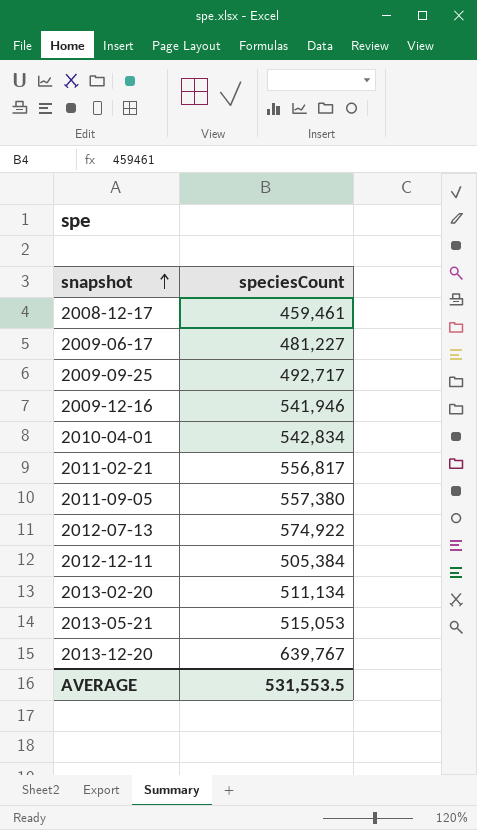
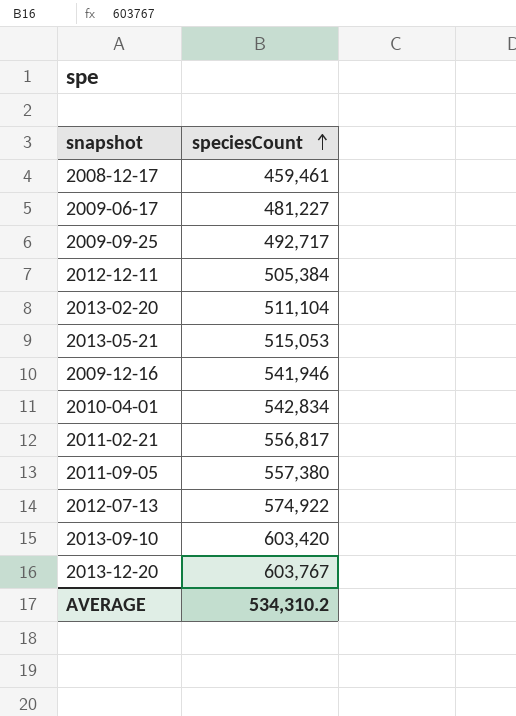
row order: snapshot ascending -> speciesCount ascending
2013-02-20 | speciesCount: 511,134 -> 511,104
row 2013-09-10: none -> 603,420
2013-12-20 | speciesCount: 639,767 -> 603,767
AVERAGE | speciesCount: 531,553.5 -> 534,310.2

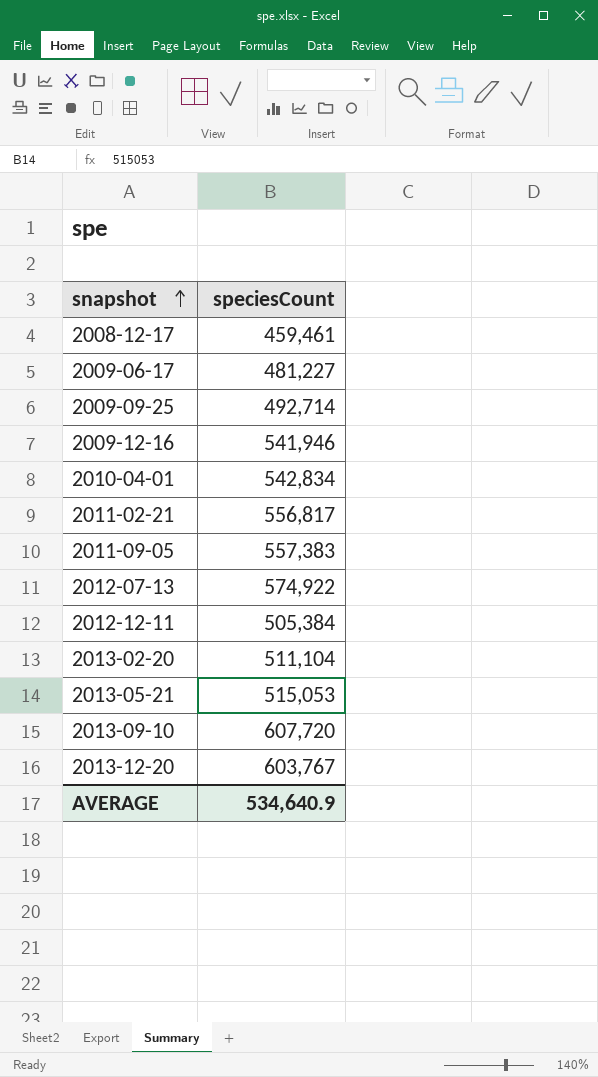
row order: speciesCount ascending -> snapshot ascending
2009-09-25 | speciesCount: 492,717 -> 492,714
2011-09-05 | speciesCount: 557,380 -> 557,383
2013-09-10 | speciesCount: 603,420 -> 607,720
AVERAGE | speciesCount: 534,310.2 -> 534,640.9

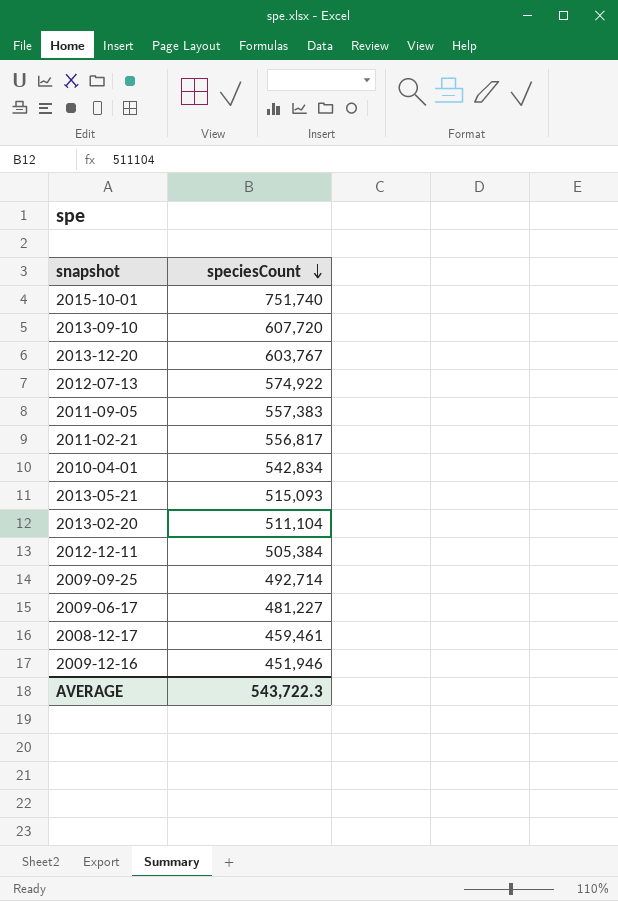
row order: snapshot ascending -> speciesCount descending
row 2015-10-01: none -> 751,740
2013-05-21 | speciesCount: 515,053 -> 515,093
2009-12-16 | speciesCount: 541,946 -> 451,946
AVERAGE | speciesCount: 534,640.9 -> 543,722.3

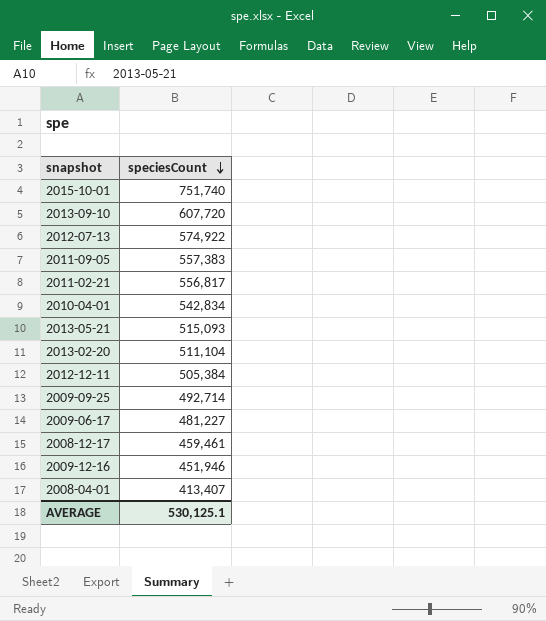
row 2013-12-20: 603,767 -> none
row 2008-04-01: none -> 413,407
AVERAGE | speciesCount: 543,722.3 -> 530,125.1

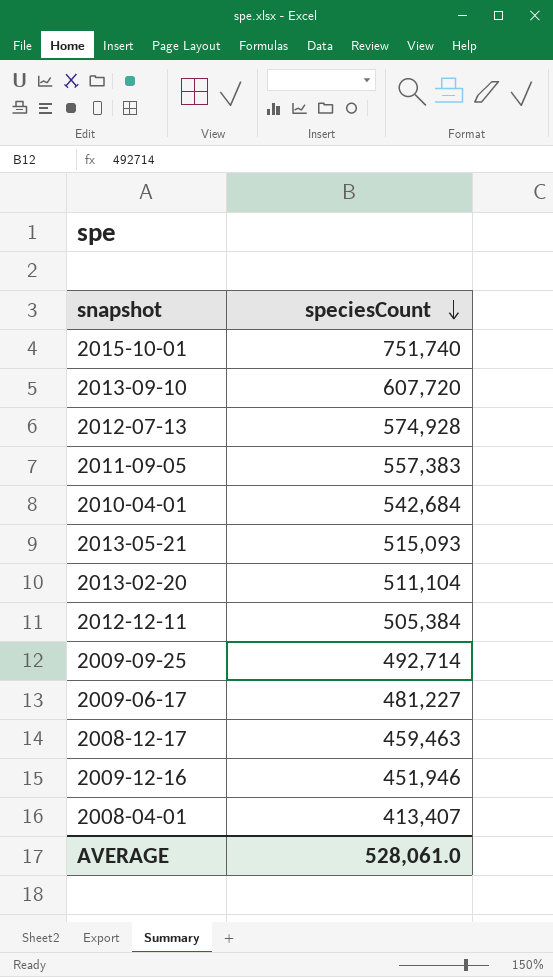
row 2011-02-21: 556,817 -> none
2012-07-13 | speciesCount: 574,922 -> 574,928
2010-04-01 | speciesCount: 542,834 -> 542,684
2008-12-17 | speciesCount: 459,461 -> 459,463
AVERAGE | speciesCount: 530,125.1 -> 528,061.0

